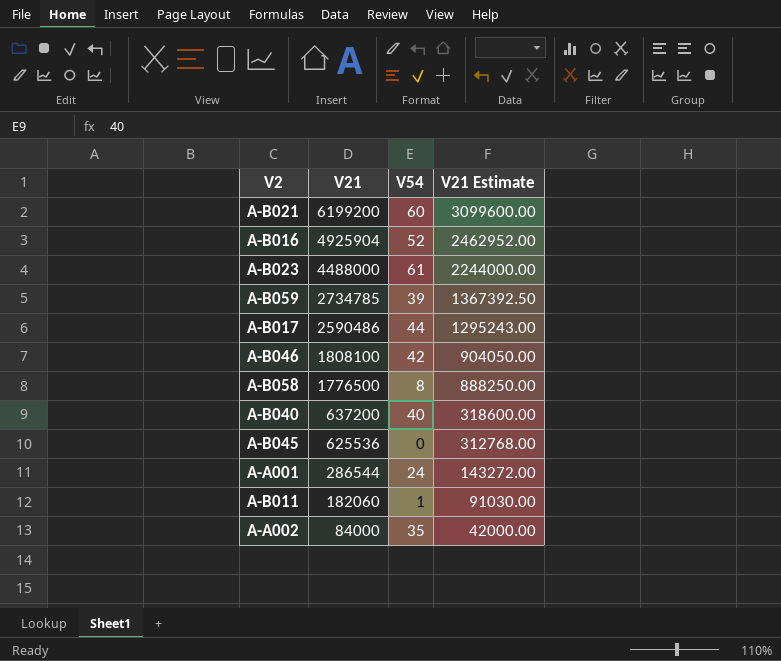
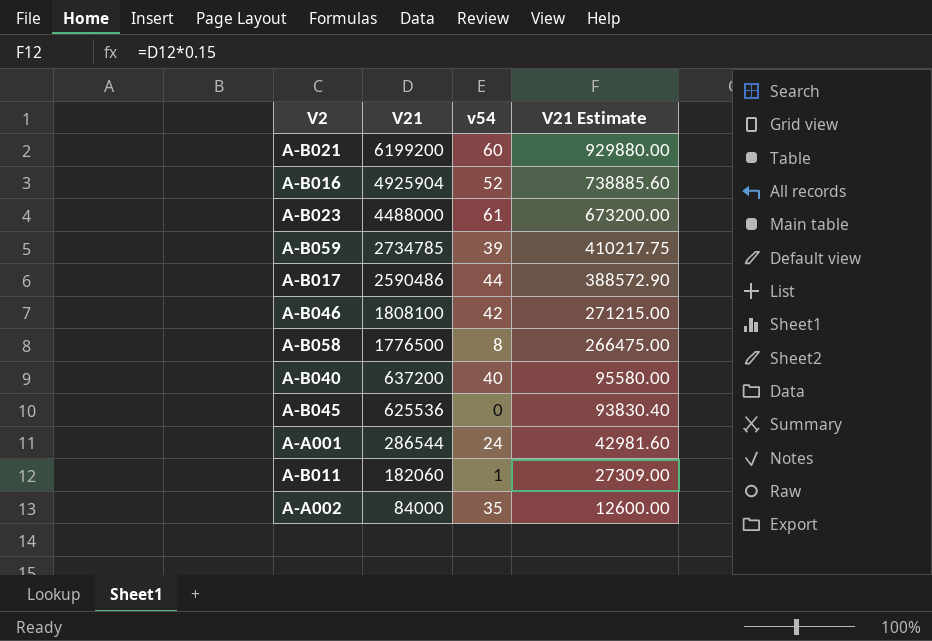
column name: V54 -> v54
column V21 Estimate | formula: [V21] * 0.5 -> [V21] * 0.15

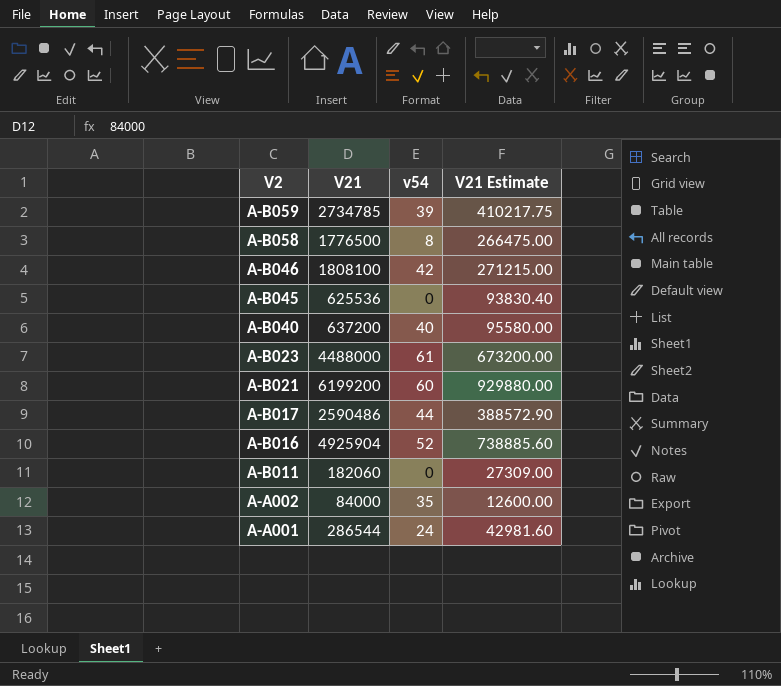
row order: V21 descending -> V2 descending
A-B011 | v54: 1 -> 0

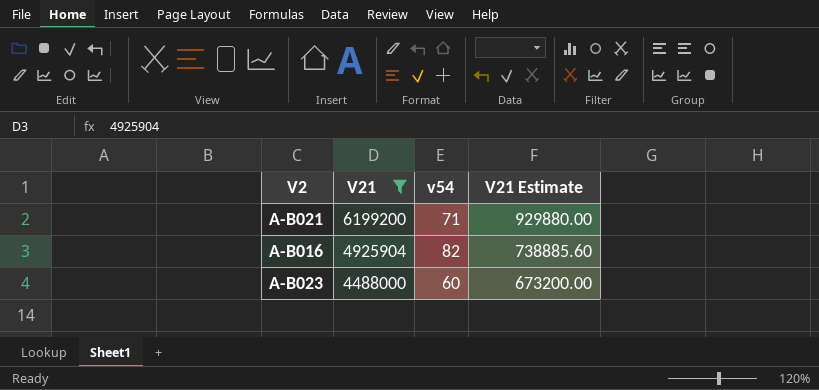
filter: none -> V21 >= 4488000
row order: V2 descending -> V21 descending
A-B021 | v54: 60 -> 71
A-B016 | v54: 52 -> 82
A-B023 | v54: 61 -> 60

